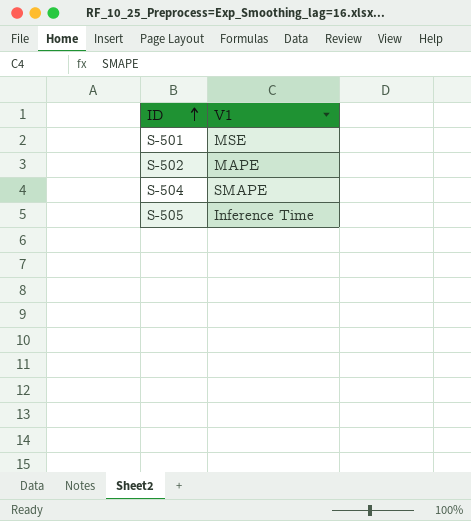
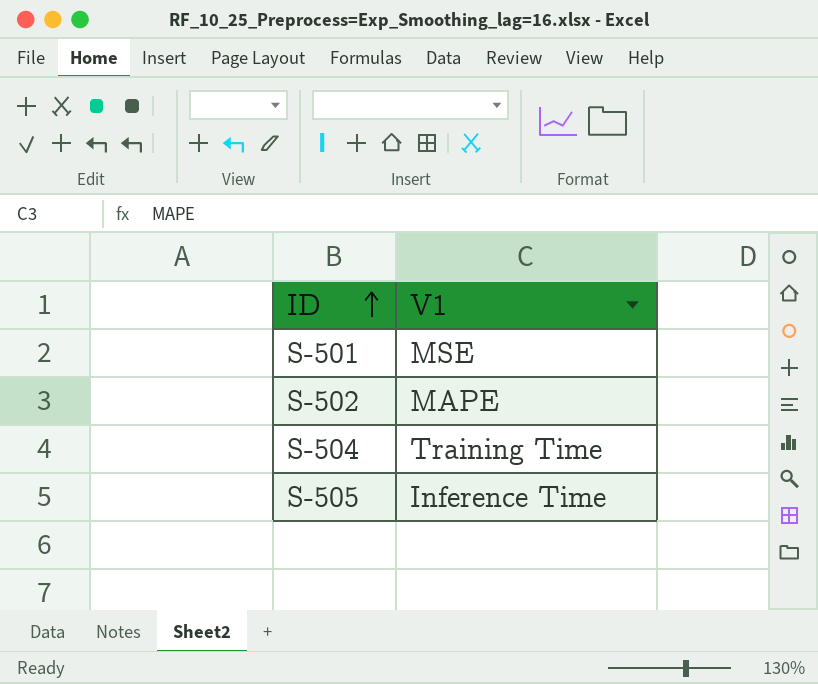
S-504 | V1: SMAPE -> Training Time

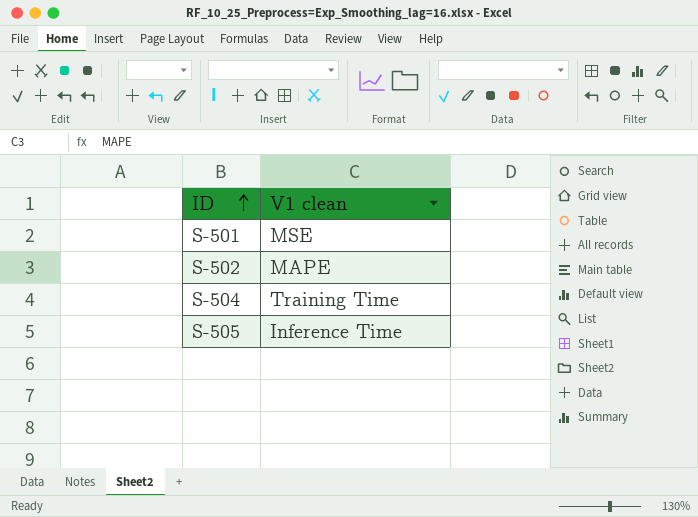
column name: V1 -> V1 clean

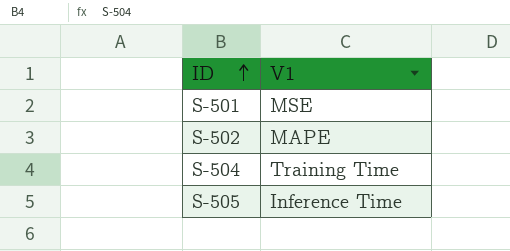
column name: V1 clean -> V1

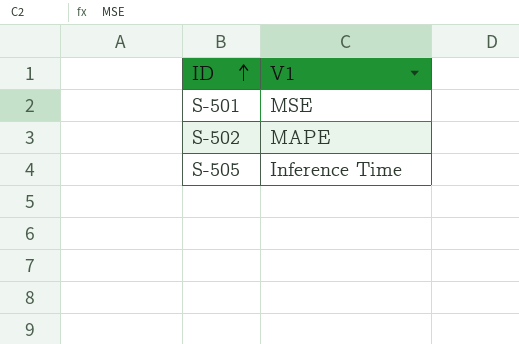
row S-504: Training Time -> none

